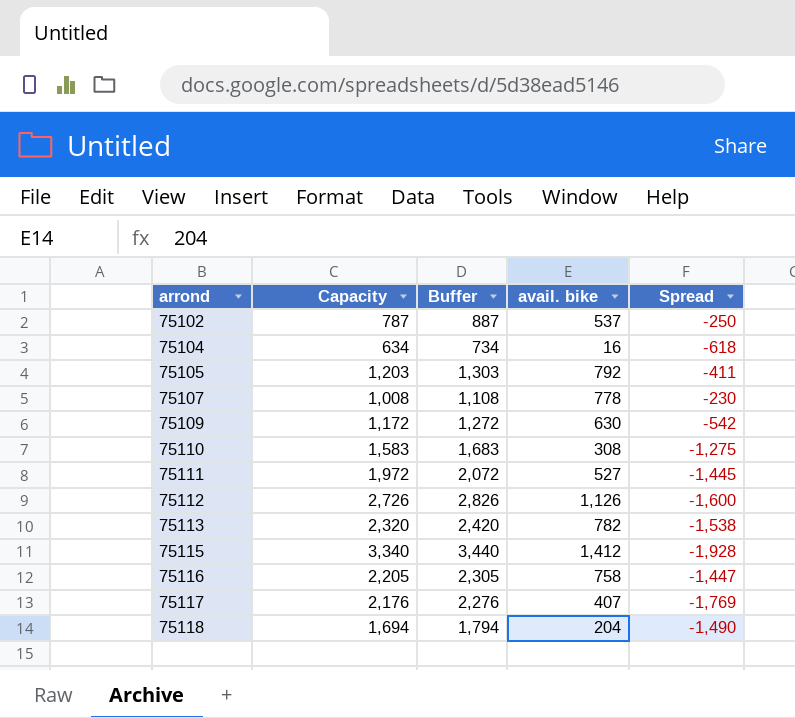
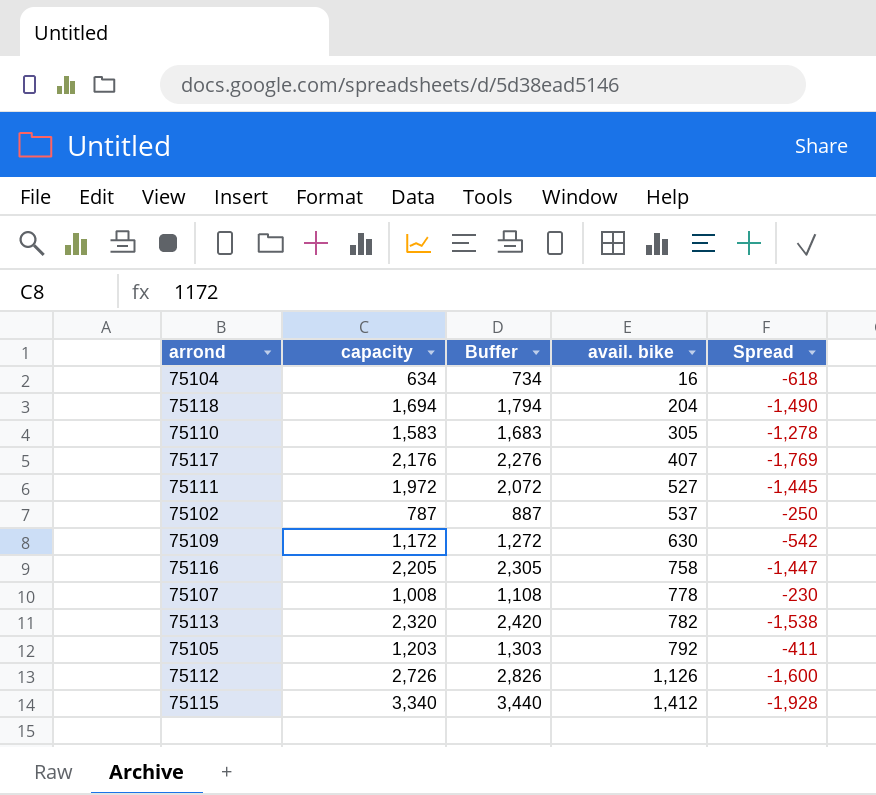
row order: arrond ascending -> avail. bike ascending
column name: Capacity -> capacity
75110 | avail. bike: 308 -> 305
75110 | Spread: -1,275 -> -1,278

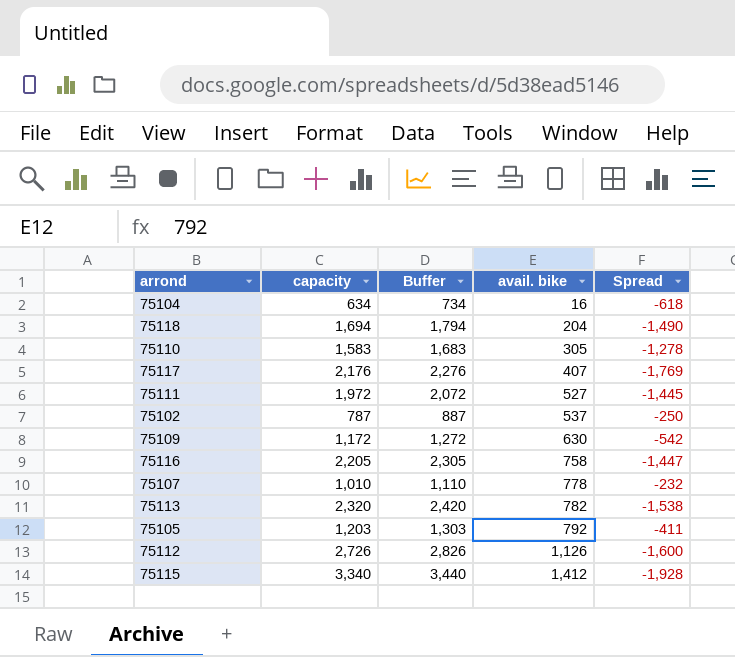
75107 | capacity: 1,008 -> 1,010
75107 | Buffer: 1,108 -> 1,110
75107 | Spread: -230 -> -232

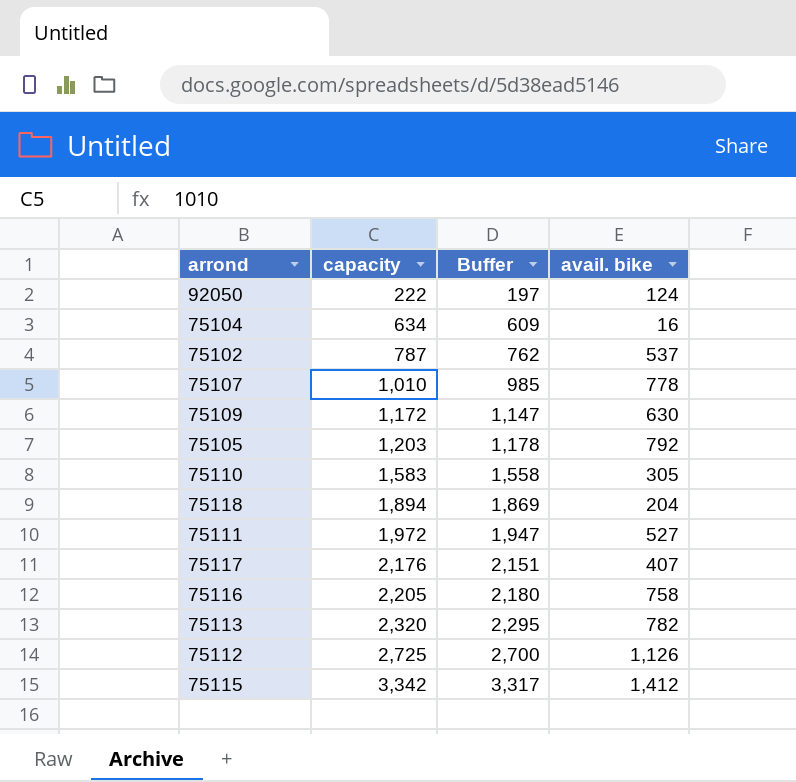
row order: avail. bike ascending -> capacity ascending
column Spread | formula: [avail. bike] - [capacity] -> none
column Buffer | formula: [capacity] + 100 -> [capacity] - 25
row 92050: none -> 222 | 197 | 124
75118 | capacity: 1,694 -> 1,894
75112 | capacity: 2,726 -> 2,725
75115 | capacity: 3,340 -> 3,342

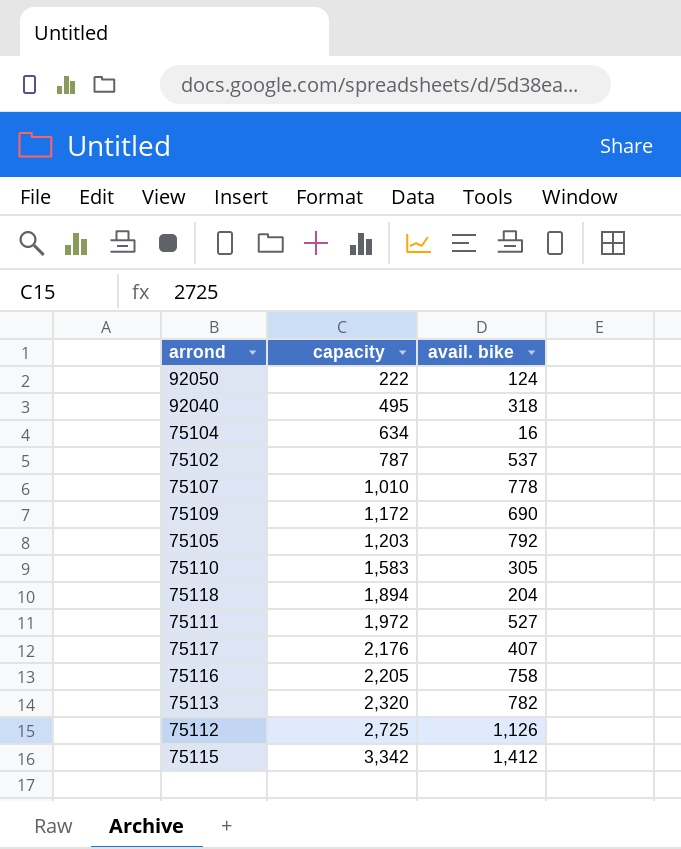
column Buffer | formula: [capacity] - 25 -> none
row 92040: none -> 495 | 318
75109 | avail. bike: 630 -> 690

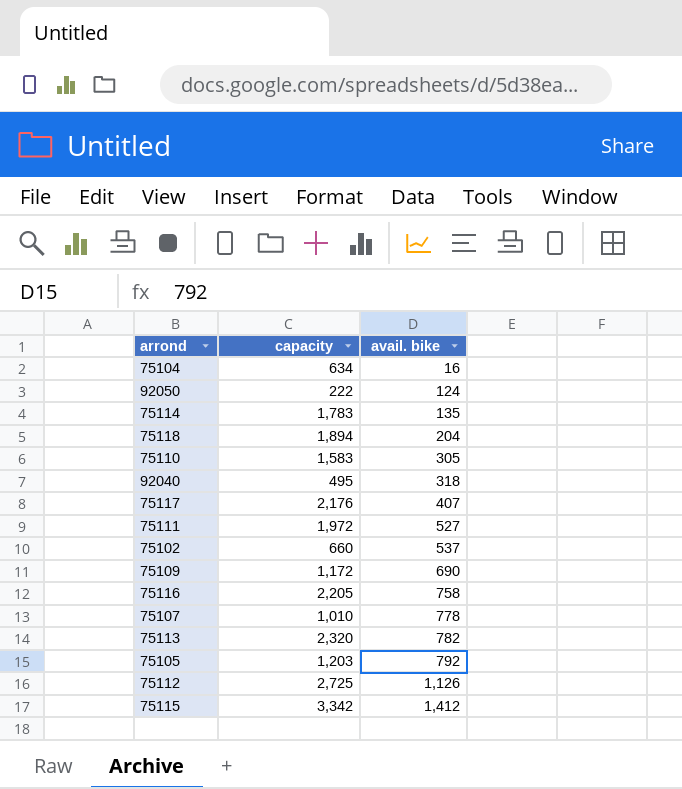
row order: capacity ascending -> avail. bike ascending
row 75114: none -> 1,783 | 135
75102 | capacity: 787 -> 660

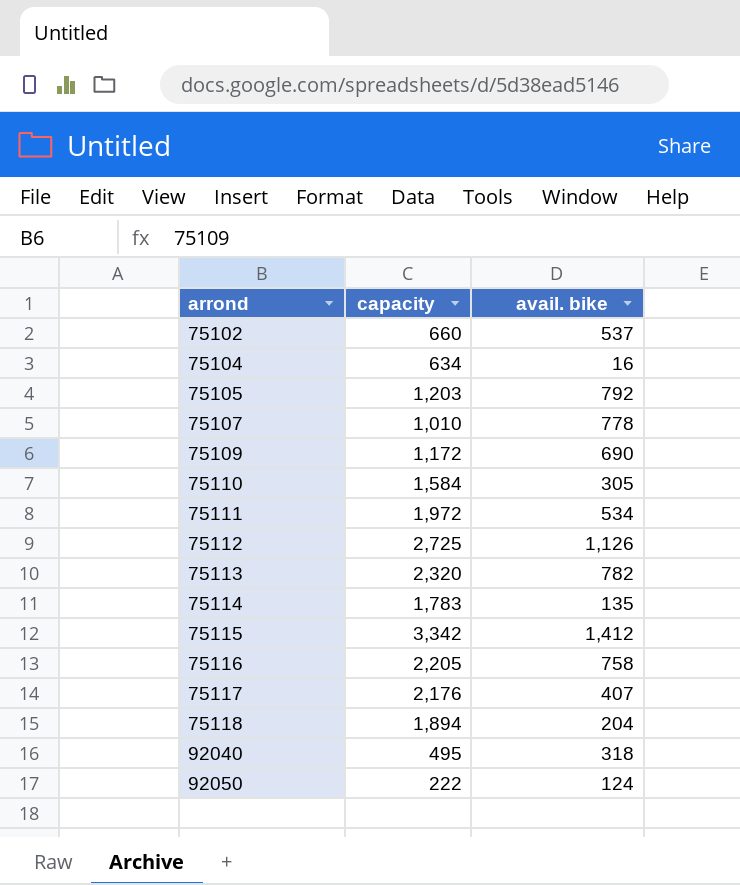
row order: avail. bike ascending -> arrond ascending
75110 | capacity: 1,583 -> 1,584
75111 | avail. bike: 527 -> 534

